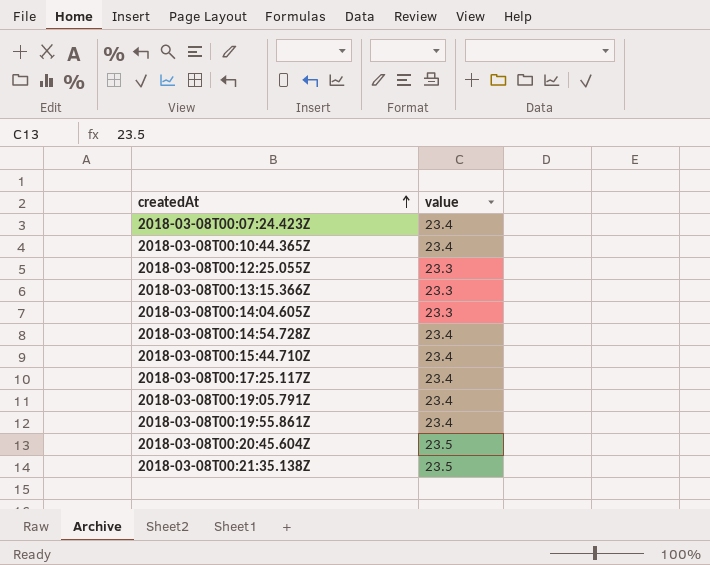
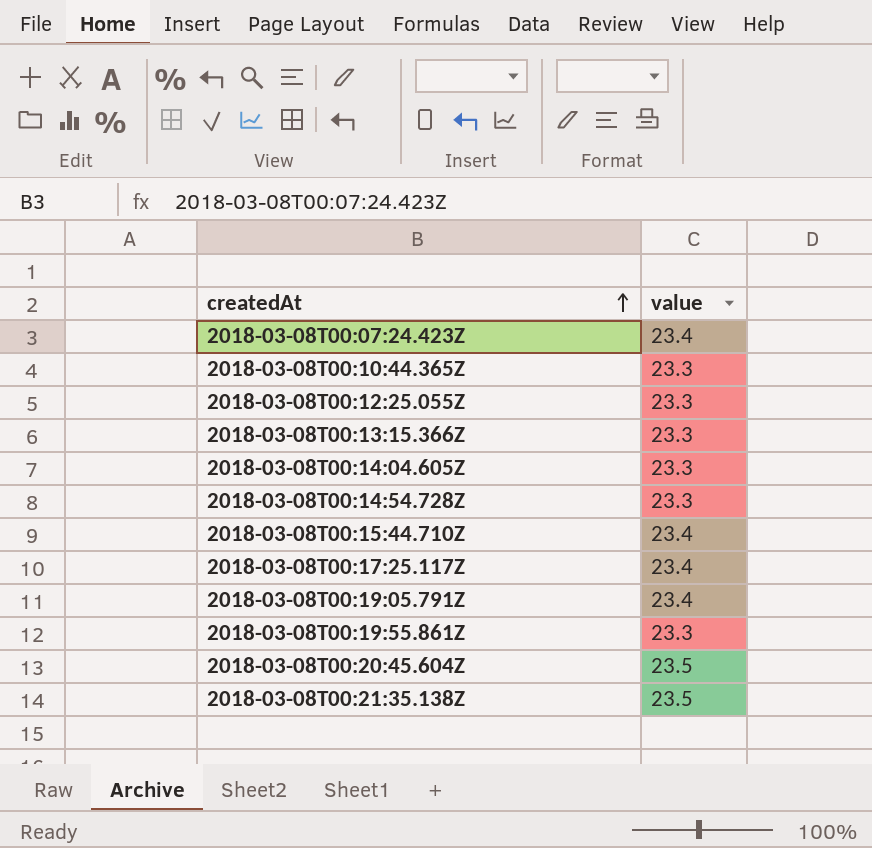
2018-03-08T00:10:44.365Z | value: 23.4 -> 23.3
2018-03-08T00:14:54.728Z | value: 23.4 -> 23.3
2018-03-08T00:19:55.861Z | value: 23.4 -> 23.3

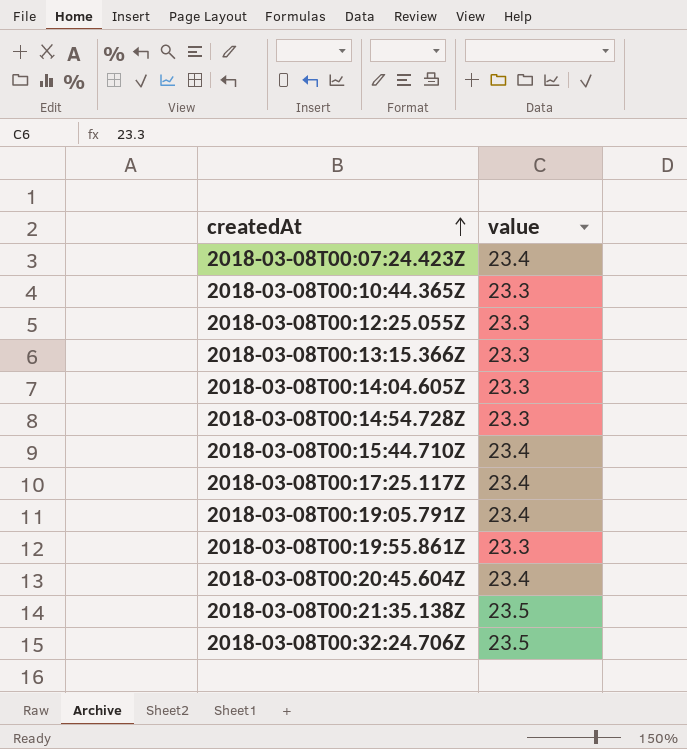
2018-03-08T00:20:45.604Z | value: 23.5 -> 23.4
row 2018-03-08T00:32:24.706Z: none -> 23.5

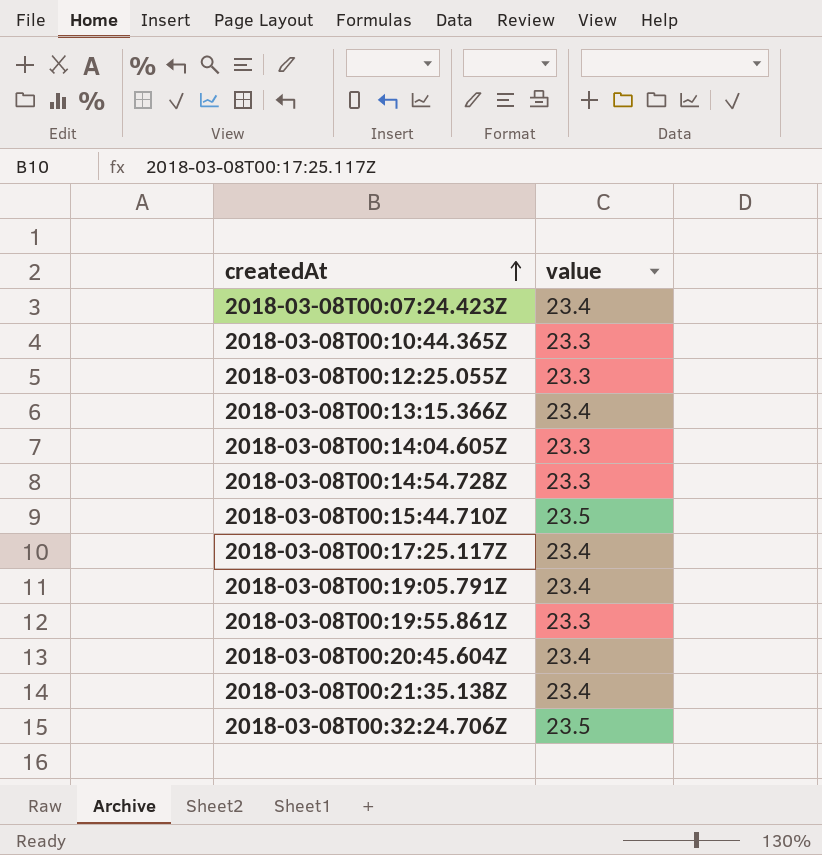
2018-03-08T00:13:15.366Z | value: 23.3 -> 23.4
2018-03-08T00:15:44.710Z | value: 23.4 -> 23.5
2018-03-08T00:21:35.138Z | value: 23.5 -> 23.4

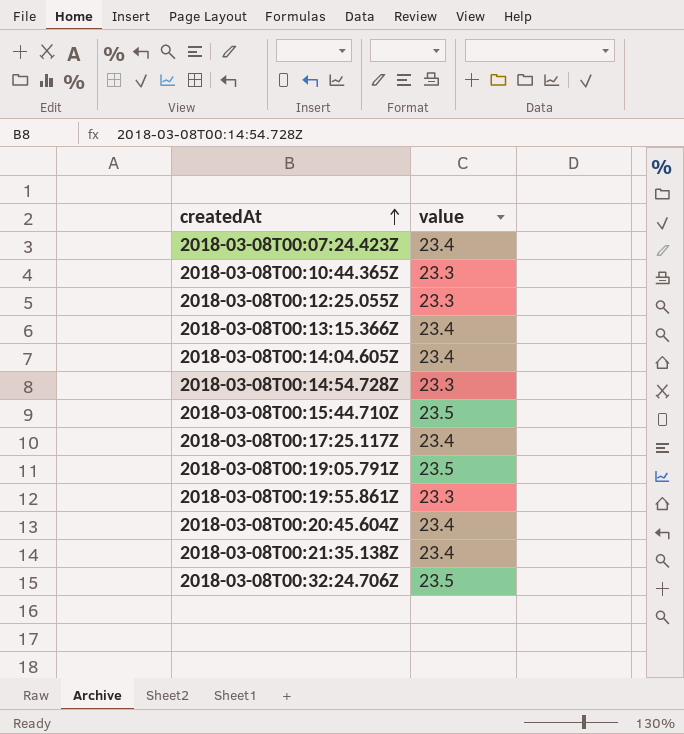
2018-03-08T00:14:04.605Z | value: 23.3 -> 23.4
2018-03-08T00:19:05.791Z | value: 23.4 -> 23.5

